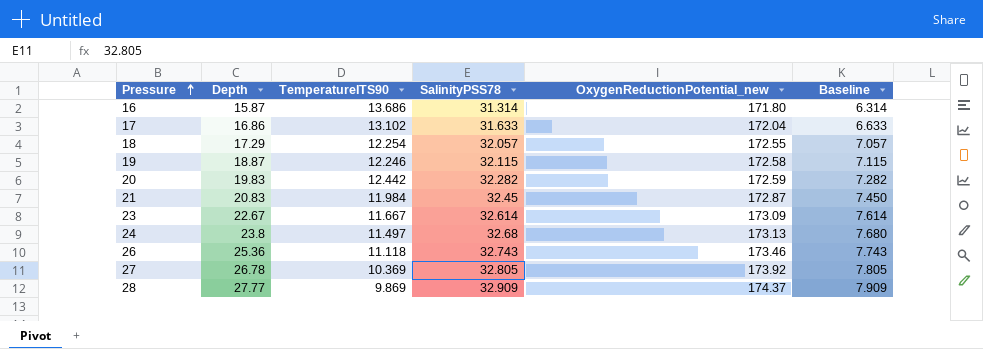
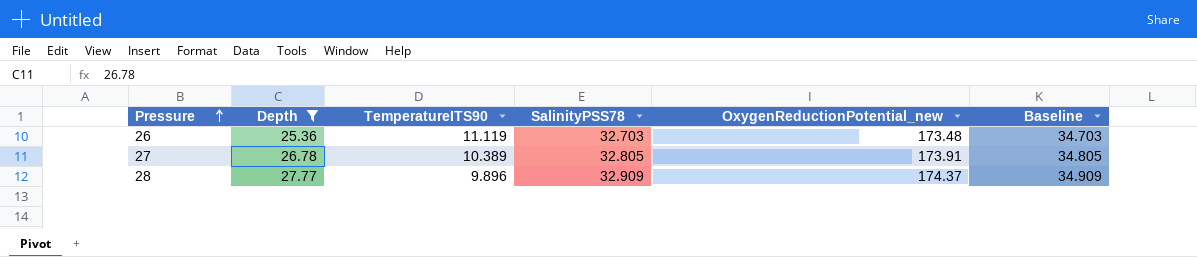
filter: none -> Depth >= 25.36
column Baseline | formula: [SalinityPSS78] - 25 -> [SalinityPSS78] + 2
26 | TemperatureITS90: 11.118 -> 11.119
26 | SalinityPSS78: 32.743 -> 32.703
26 | OxygenReductionPotential_new: 173.46 -> 173.48
27 | TemperatureITS90: 10.369 -> 10.389
27 | OxygenReductionPotential_new: 173.92 -> 173.91
28 | TemperatureITS90: 9.869 -> 9.896

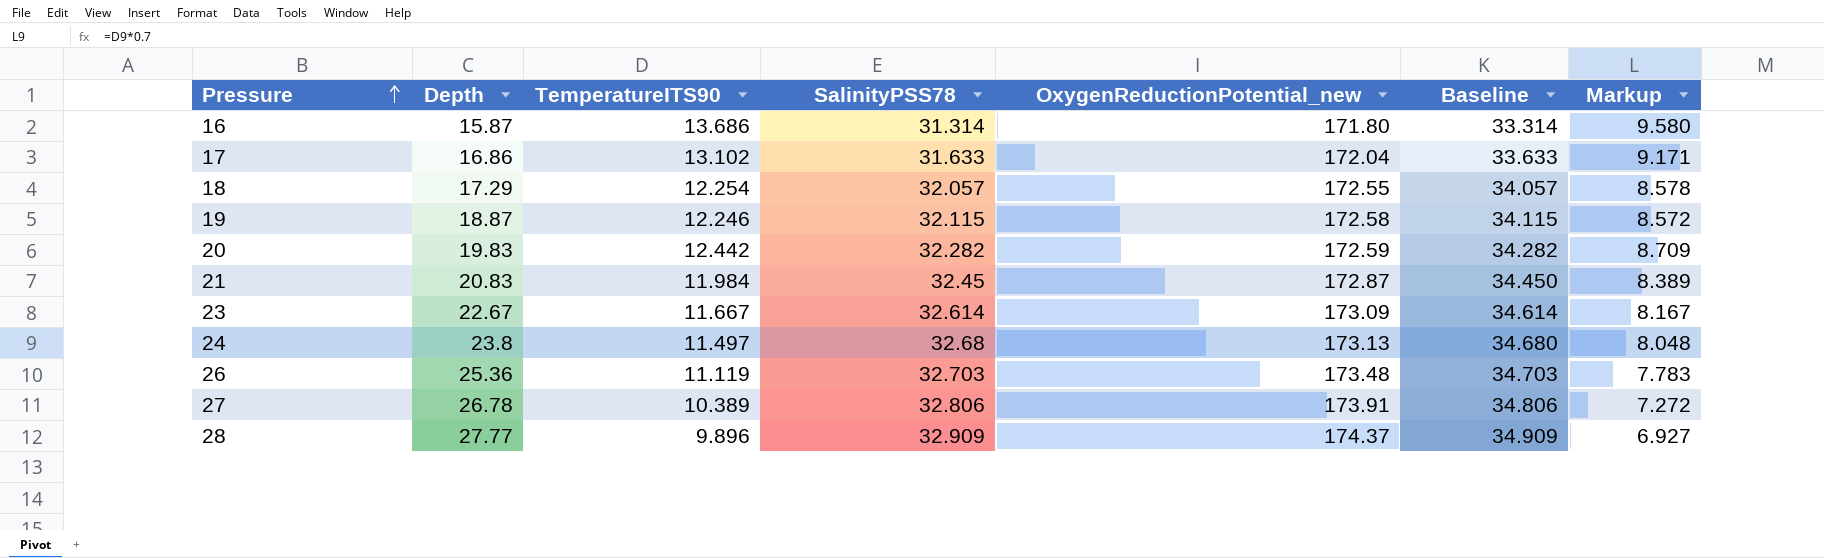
filter: Depth >= 25.36 -> none
column Markup | formula: none -> [TemperatureITS90] * 0.7
27 | SalinityPSS78: 32.805 -> 32.806
27 | Baseline: 34.805 -> 34.806

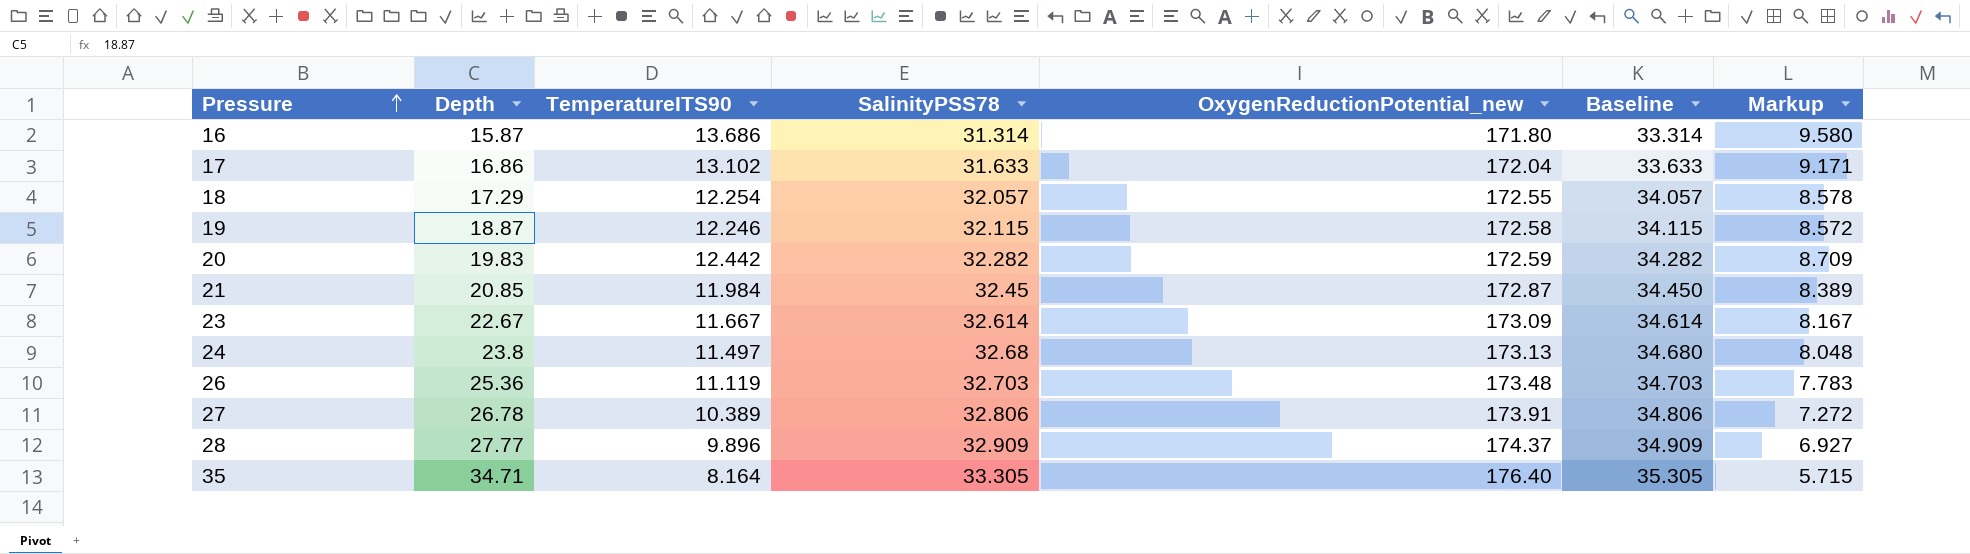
21 | Depth: 20.83 -> 20.85
row 35: none -> 34.71 | 8.164 | 33.305 | 176.40 | 35.305 | 5.715

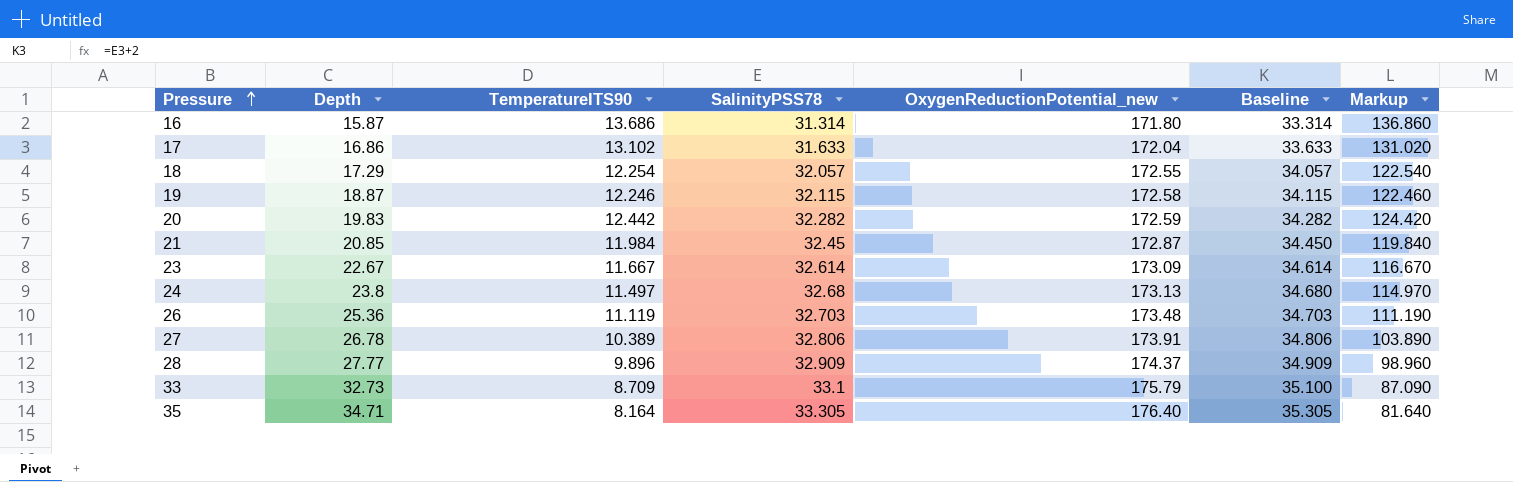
column Markup | formula: [TemperatureITS90] * 0.7 -> [TemperatureITS90] * 10
row 33: none -> 32.73 | 8.709 | 33.1 | 175.79 | 35.100 | 87.090

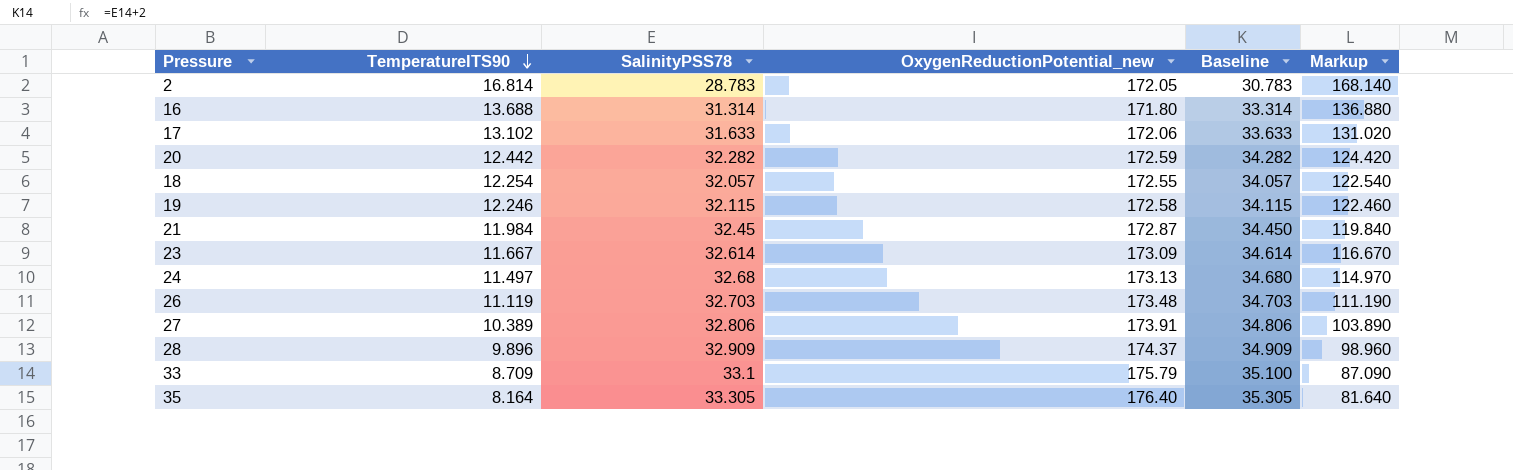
row order: Pressure ascending -> TemperatureITS90 descending
column Depth | position: 2 -> none
row 2: none -> 16.814 | 28.783 | 172.05 | 30.783 | 168.140
16 | TemperatureITS90: 13.686 -> 13.688
16 | Markup: 136.860 -> 136.880
17 | OxygenReductionPotential_new: 172.04 -> 172.06

